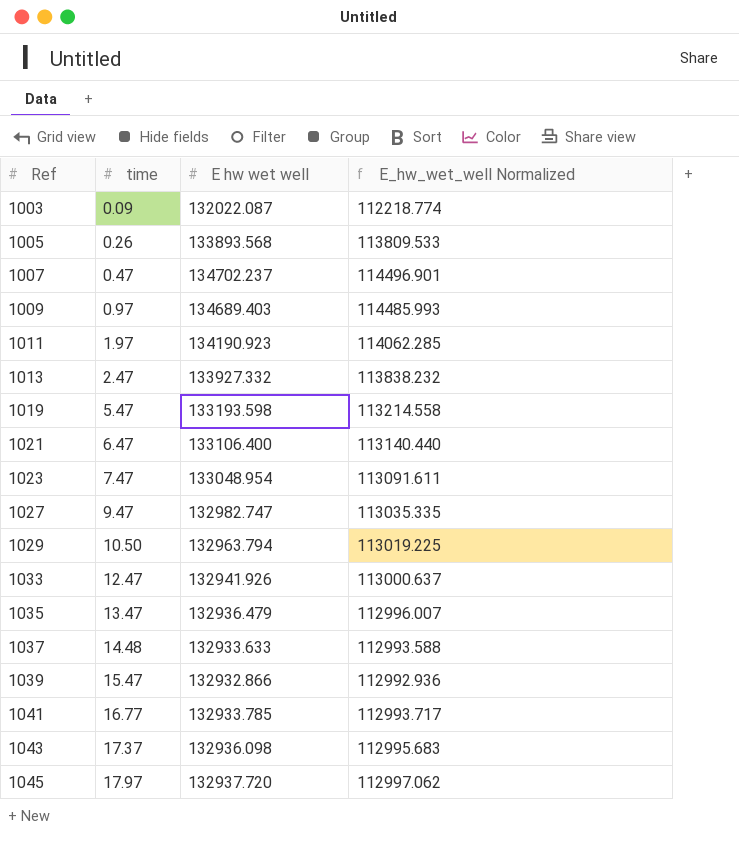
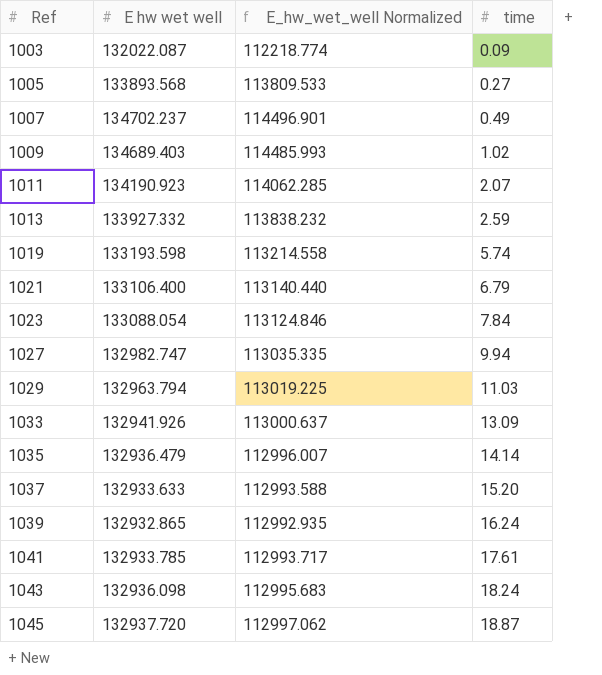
column time | position: 2 -> 4
1005 | time: 0.26 -> 0.27
1007 | time: 0.47 -> 0.49
1009 | time: 0.97 -> 1.02
1011 | time: 1.97 -> 2.07
1013 | time: 2.47 -> 2.59
1019 | time: 5.47 -> 5.74
1021 | time: 6.47 -> 6.79
1023 | E hw wet well: 133048.954 -> 133088.054
1023 | E_hw_wet_well Normalized: 113091.611 -> 113124.846
1023 | time: 7.47 -> 7.84
1027 | time: 9.47 -> 9.94
1029 | time: 10.50 -> 11.03
1033 | time: 12.47 -> 13.09
1035 | time: 13.47 -> 14.14
1037 | time: 14.48 -> 15.20
1039 | E hw wet well: 132932.866 -> 132932.865
1039 | E_hw_wet_well Normalized: 112992.936 -> 112992.935
1039 | time: 15.47 -> 16.24
1041 | time: 16.77 -> 17.61
1043 | time: 17.37 -> 18.24
1045 | time: 17.97 -> 18.87

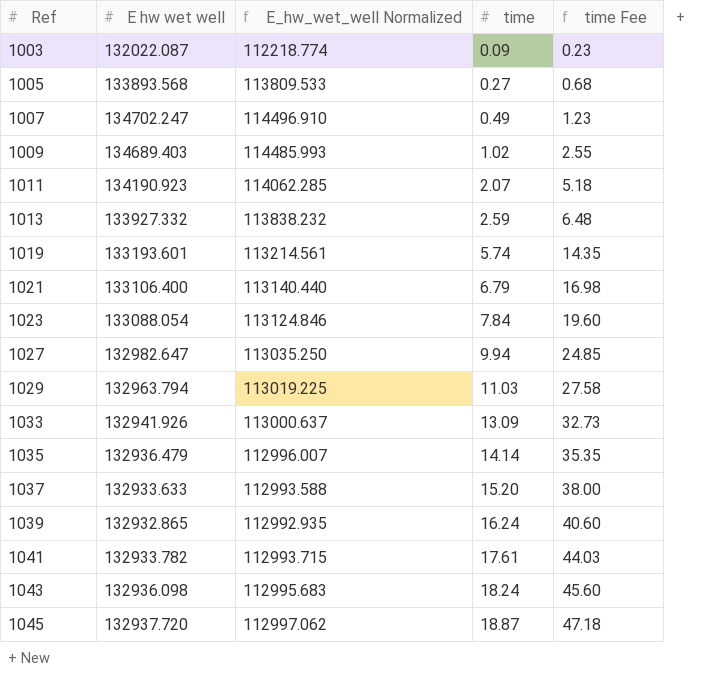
column time Fee | formula: none -> [time] * 2.5
1007 | E hw wet well: 134702.237 -> 134702.247
1007 | E_hw_wet_well Normalized: 114496.901 -> 114496.910
1019 | E hw wet well: 133193.598 -> 133193.601
1019 | E_hw_wet_well Normalized: 113214.558 -> 113214.561
1027 | E hw wet well: 132982.747 -> 132982.647
1027 | E_hw_wet_well Normalized: 113035.335 -> 113035.250
1041 | E hw wet well: 132933.785 -> 132933.782
1041 | E_hw_wet_well Normalized: 112993.717 -> 112993.715

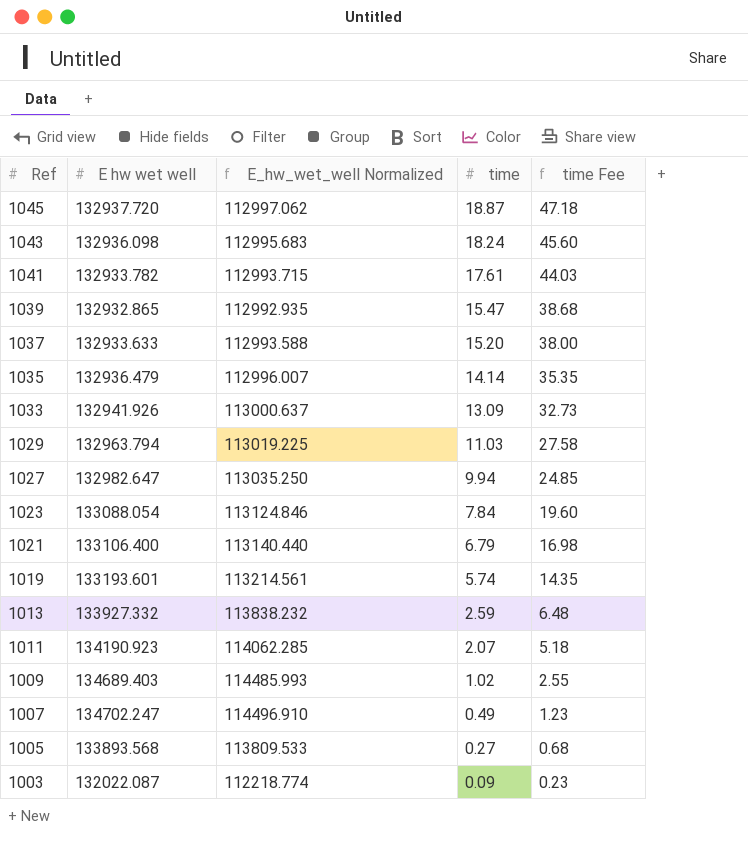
row order: Ref ascending -> Ref descending
1039 | time: 16.24 -> 15.47
1039 | time Fee: 40.60 -> 38.68

